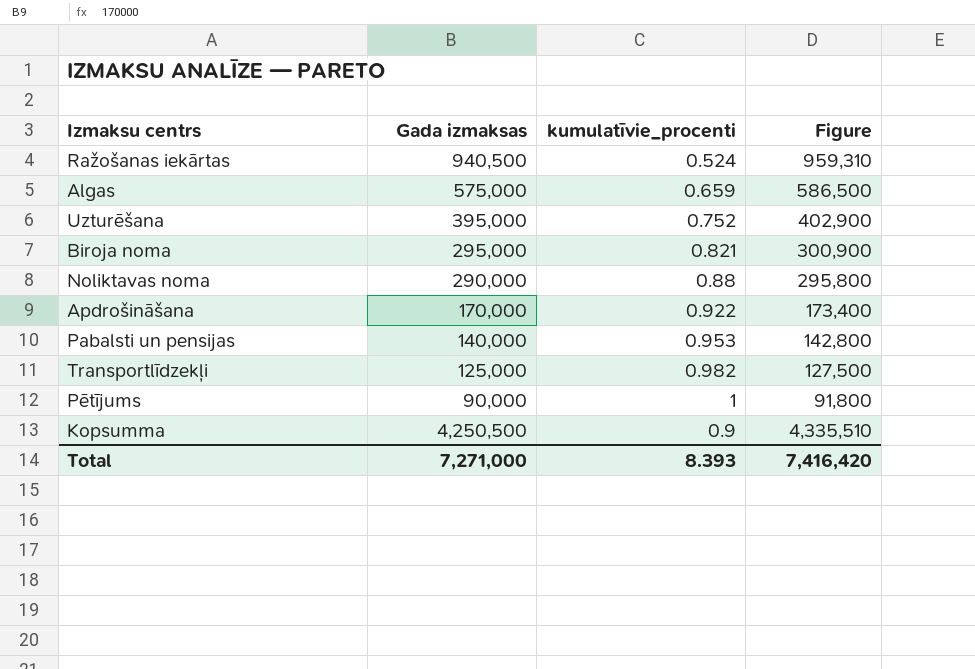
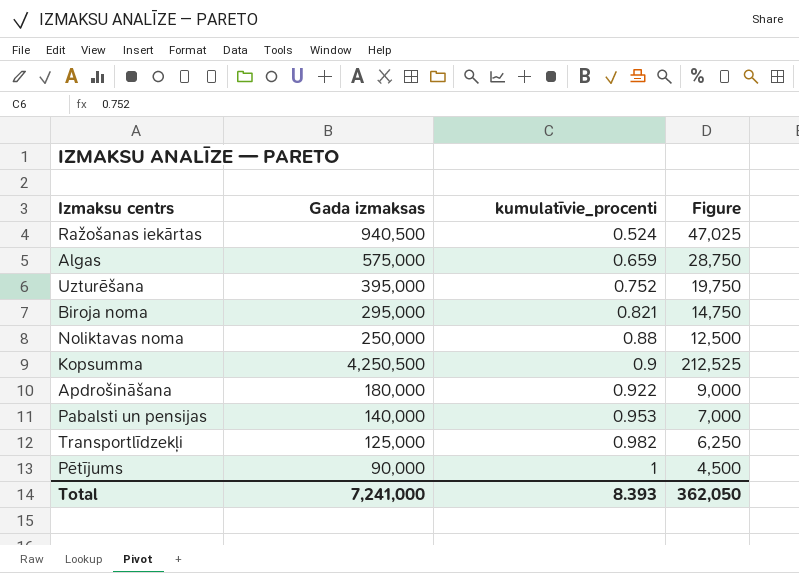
row order: none -> kumulatīvie_procenti ascending
column Figure | formula: [Gada izmaksas] * 1.02 -> [Gada izmaksas] * 0.05
Noliktavas noma | Gada izmaksas: 290,000 -> 250,000
Apdrošināšana | Gada izmaksas: 170,000 -> 180,000
Total | Gada izmaksas: 7,271,000 -> 7,241,000
Total | Figure: 7,416,420 -> 362,050

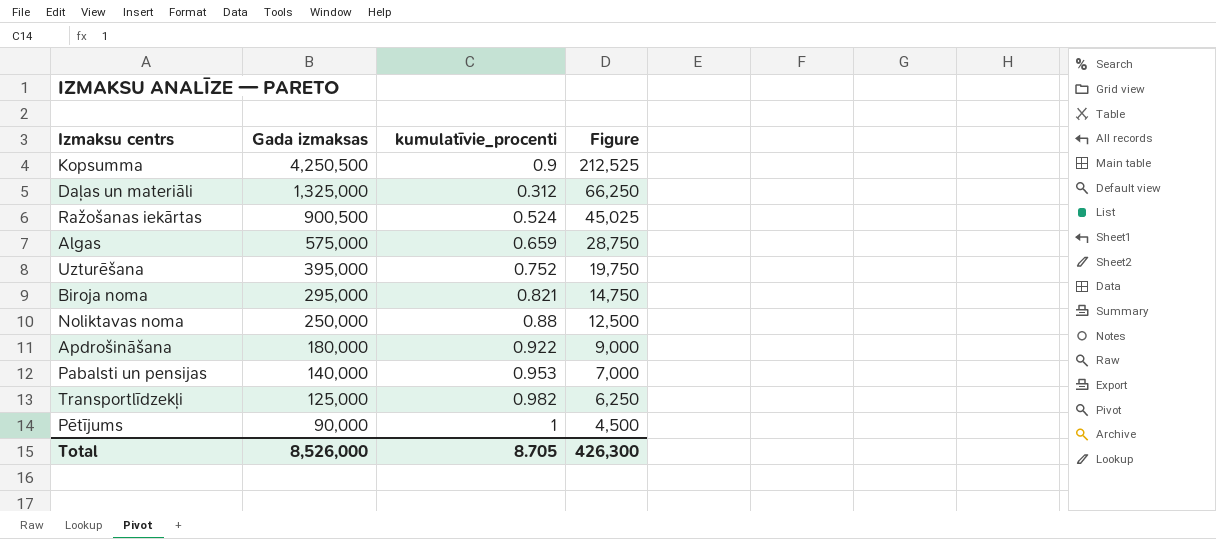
row order: kumulatīvie_procenti ascending -> Gada izmaksas descending
row Daļas un materiāli: none -> 1,325,000 | 0.312 | 66,250
Ražošanas iekārtas | Gada izmaksas: 940,500 -> 900,500
Ražošanas iekārtas | Figure: 47,025 -> 45,025
Total | Gada izmaksas: 7,241,000 -> 8,526,000
Total | kumulatīvie_procenti: 8.393 -> 8.705
Total | Figure: 362,050 -> 426,300

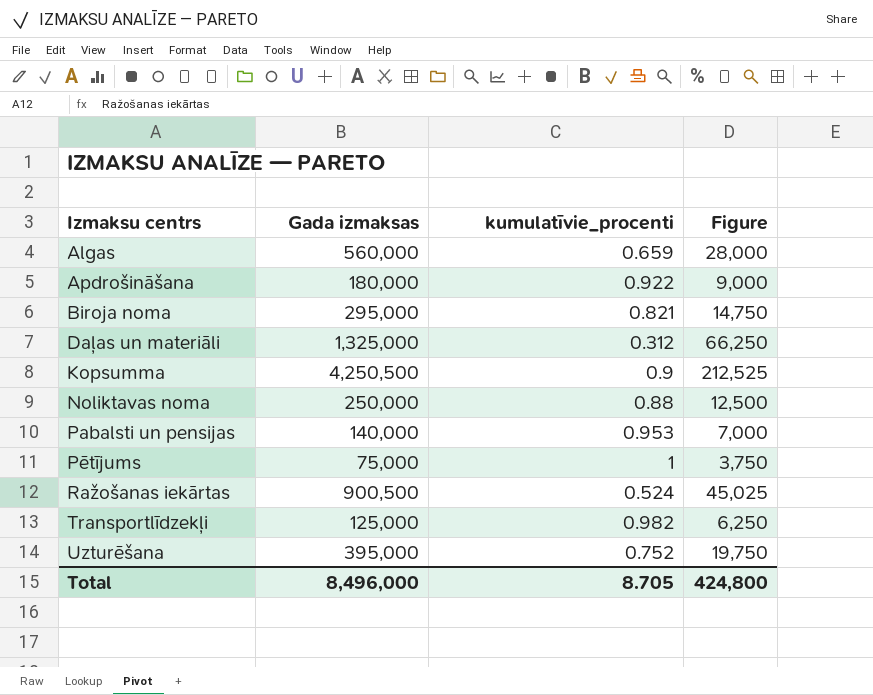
row order: Gada izmaksas descending -> Izmaksu centrs ascending
Algas | Gada izmaksas: 575,000 -> 560,000
Algas | Figure: 28,750 -> 28,000
Pētījums | Gada izmaksas: 90,000 -> 75,000
Pētījums | Figure: 4,500 -> 3,750
Total | Gada izmaksas: 8,526,000 -> 8,496,000
Total | Figure: 426,300 -> 424,800

